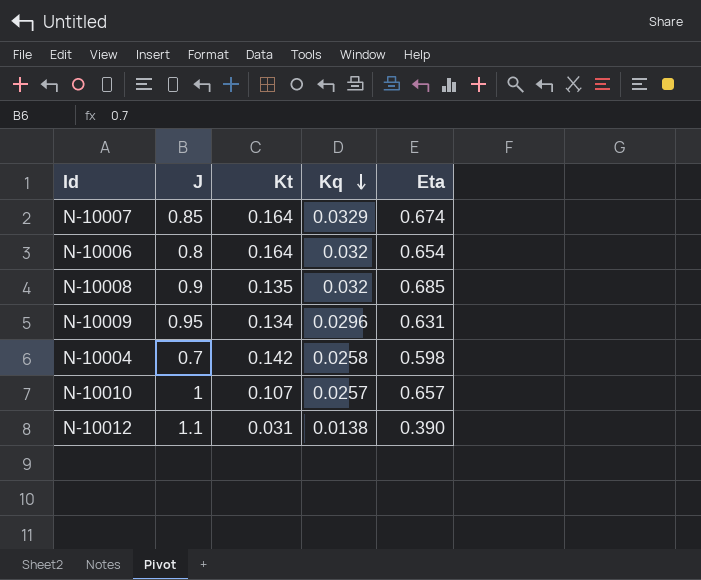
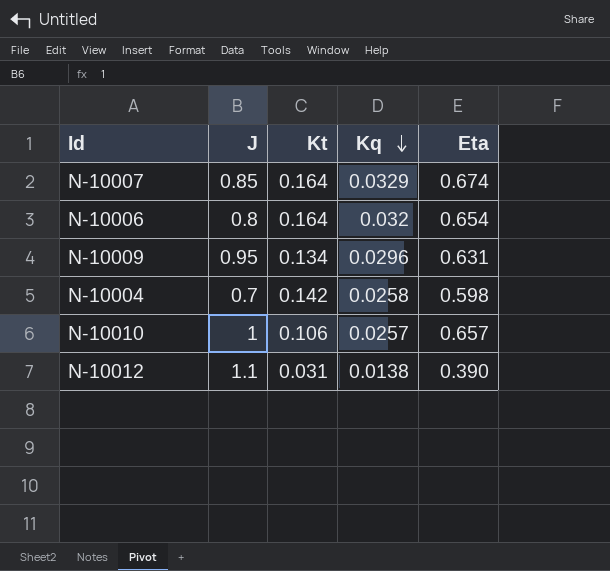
row N-10008: 0.9 | 0.135 | 0.032 | 0.685 -> none
N-10010 | Kt: 0.107 -> 0.106

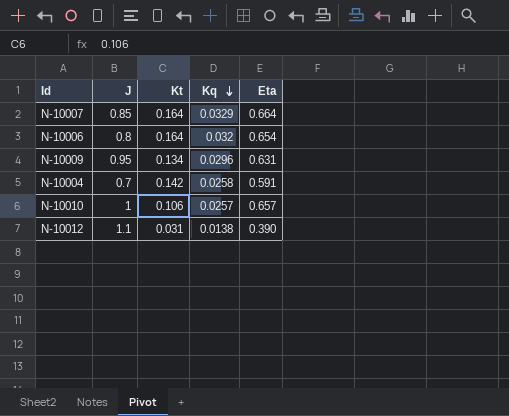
N-10007 | Eta: 0.674 -> 0.664
N-10004 | Eta: 0.598 -> 0.591

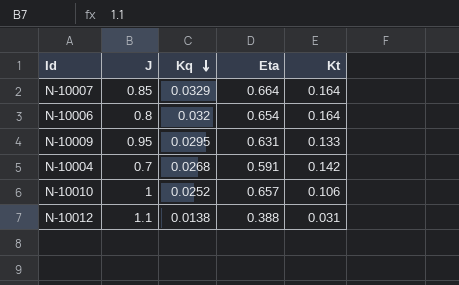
column Kt | position: 3 -> 5
N-10009 | Kq: 0.0296 -> 0.0295
N-10009 | Kt: 0.134 -> 0.133
N-10004 | Kq: 0.0258 -> 0.0268
N-10010 | Kq: 0.0257 -> 0.0252
N-10012 | Eta: 0.390 -> 0.388

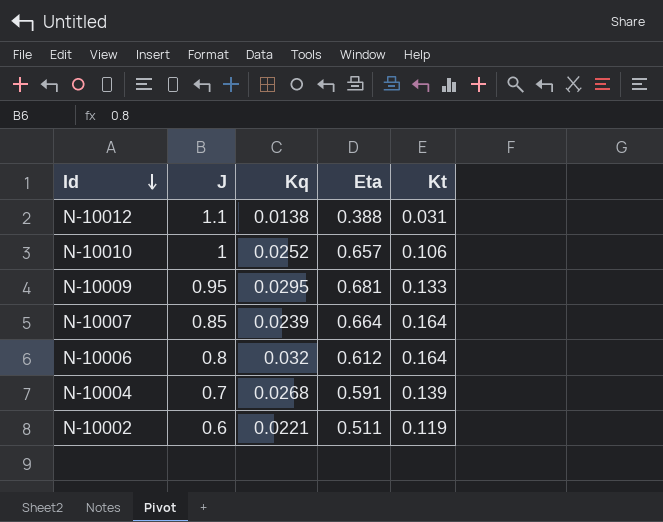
row order: Kq descending -> Id descending
N-10009 | Eta: 0.631 -> 0.681
N-10007 | Kq: 0.0329 -> 0.0239
N-10006 | Eta: 0.654 -> 0.612
N-10004 | Kt: 0.142 -> 0.139
row N-10002: none -> 0.6 | 0.0221 | 0.511 | 0.119

